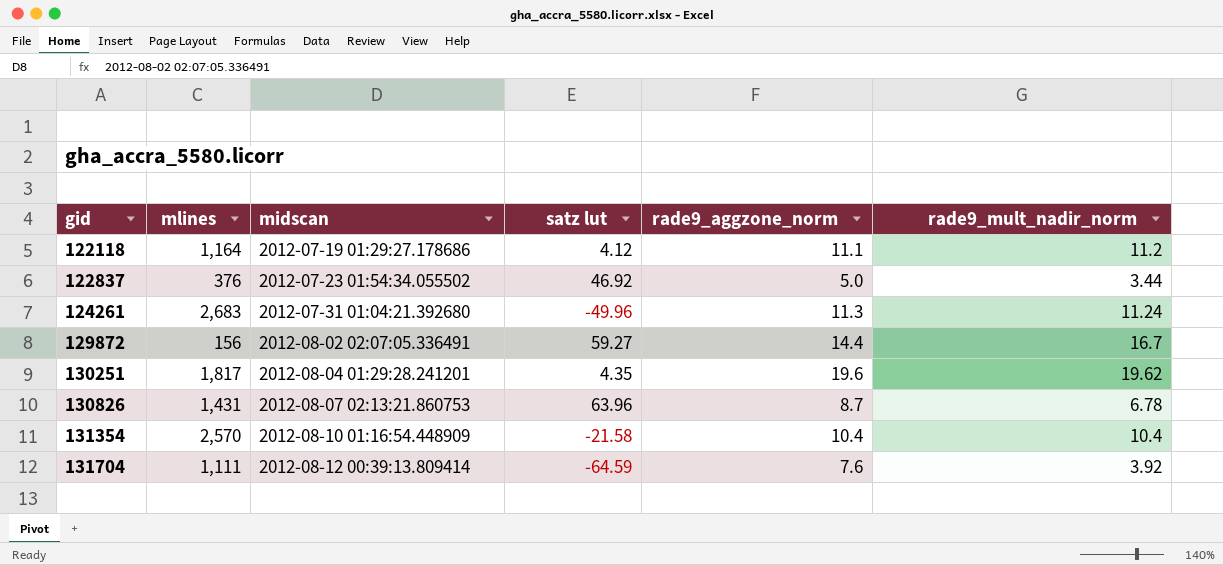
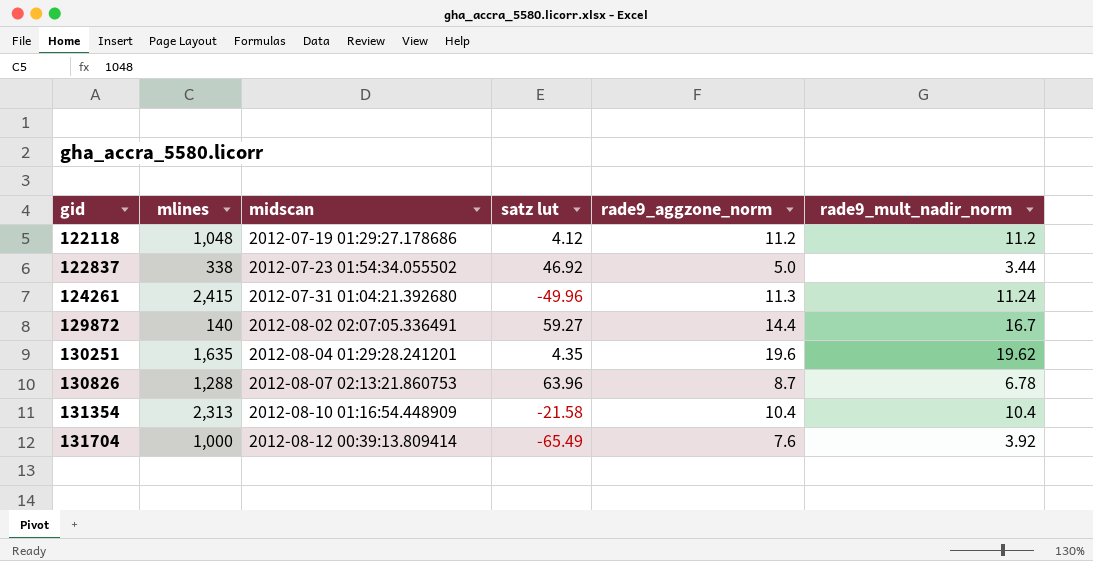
122118 | mlines: 1,164 -> 1,048
122118 | rade9_aggzone_norm: 11.1 -> 11.2
122837 | mlines: 376 -> 338
124261 | mlines: 2,683 -> 2,415
129872 | mlines: 156 -> 140
130251 | mlines: 1,817 -> 1,635
130826 | mlines: 1,431 -> 1,288
131354 | mlines: 2,570 -> 2,313
131704 | mlines: 1,111 -> 1,000
131704 | satz lut: -64.59 -> -65.49

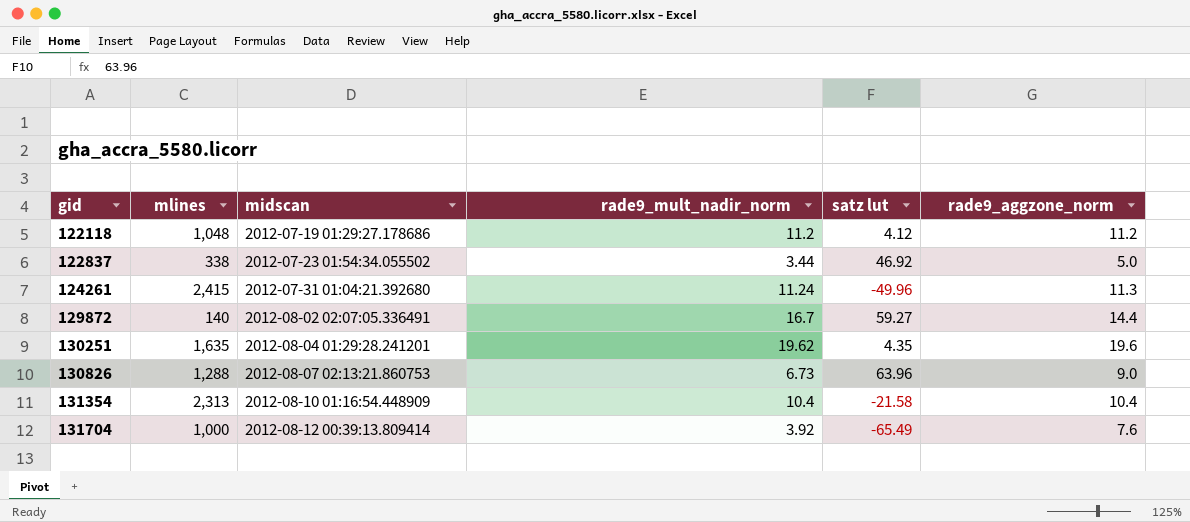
column rade9_mult_nadir_norm | position: 6 -> 4
130826 | rade9_mult_nadir_norm: 6.78 -> 6.73
130826 | rade9_aggzone_norm: 8.7 -> 9.0

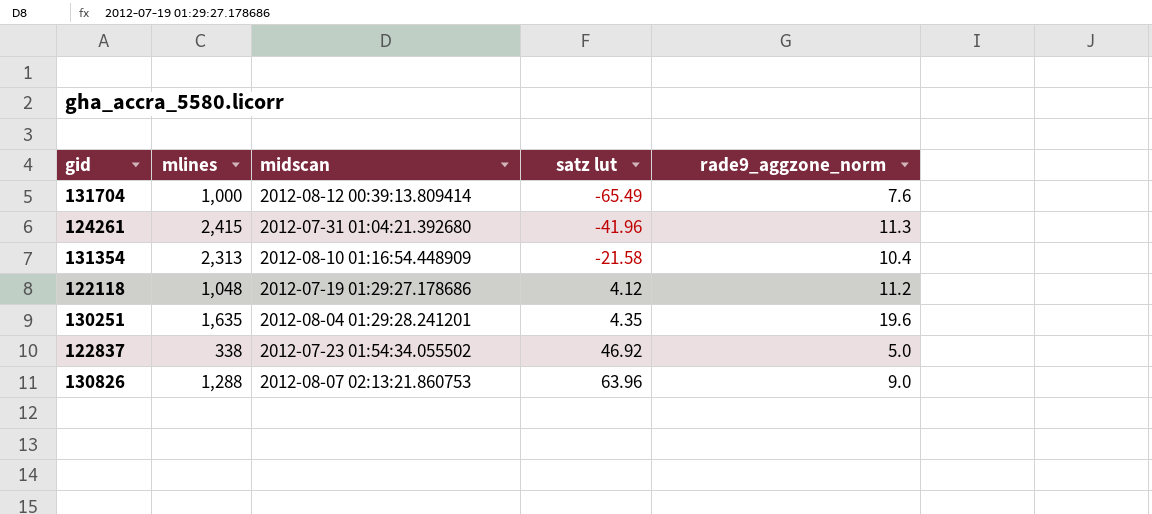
row order: gid ascending -> satz lut ascending
column rade9_mult_nadir_norm | position: 4 -> none
row 129872: 140 | 2012-08-02 02:07:05.336491 | 16.7 | 59.27 | 14.4 -> none
124261 | satz lut: -49.96 -> -41.96

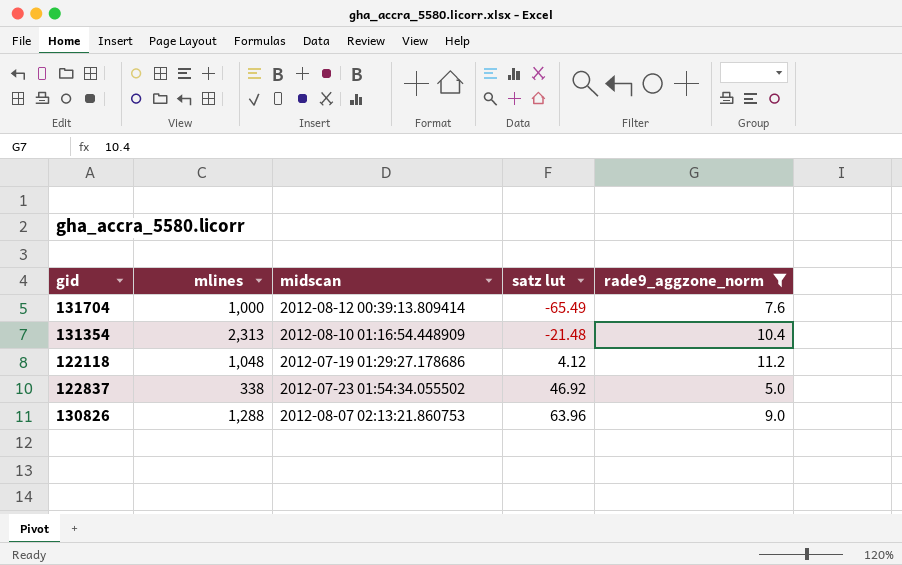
filter: none -> rade9_aggzone_norm <= 11.2
131354 | satz lut: -21.58 -> -21.48

